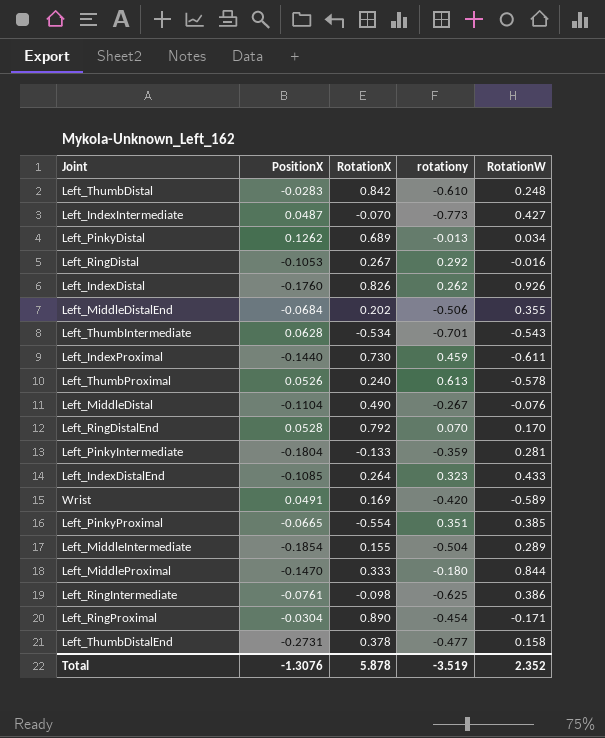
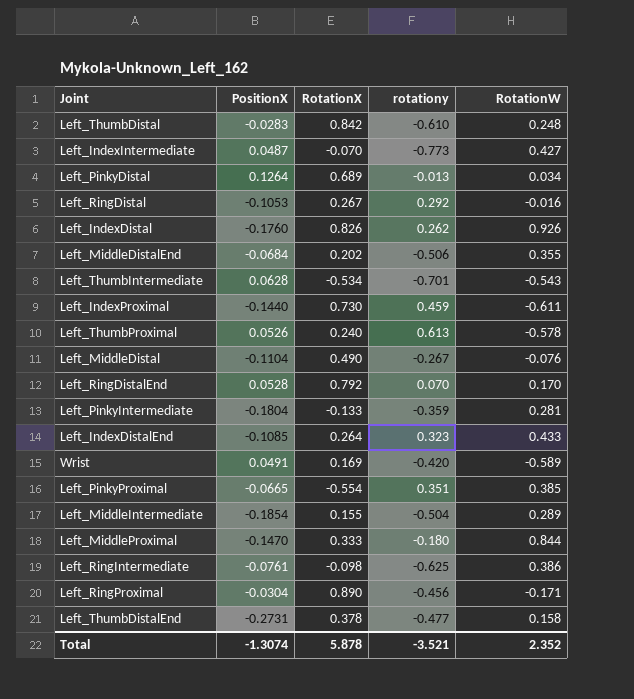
Left_PinkyDistal | PositionX: 0.1262 -> 0.1264
Left_RingProximal | rotationy: -0.454 -> -0.456
Total | PositionX: -1.3076 -> -1.3074
Total | rotationy: -3.519 -> -3.521

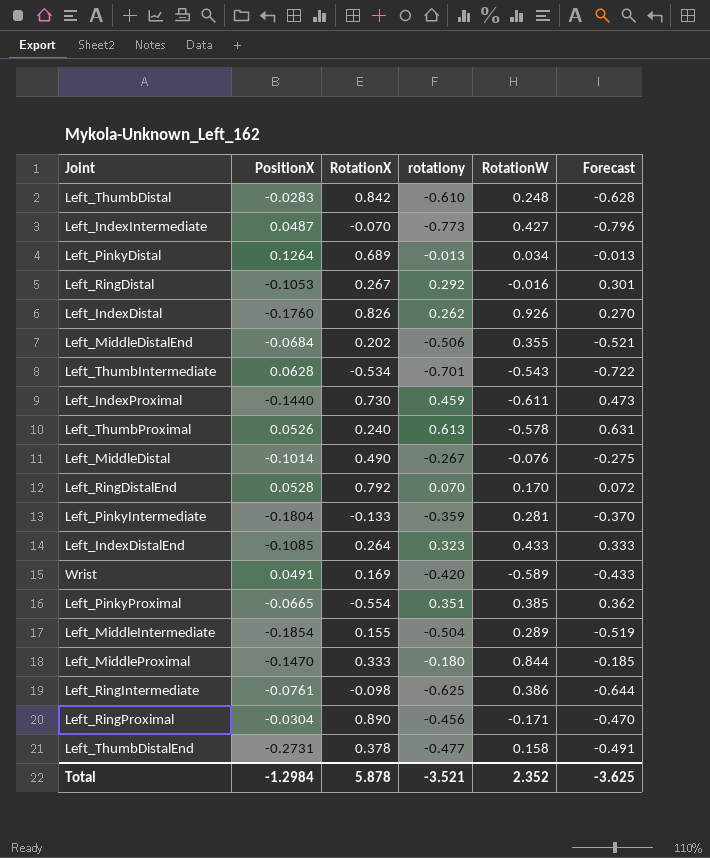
column Forecast | formula: none -> [rotationy] * 1.03
Left_MiddleDistal | PositionX: -0.1104 -> -0.1014
Total | PositionX: -1.3074 -> -1.2984

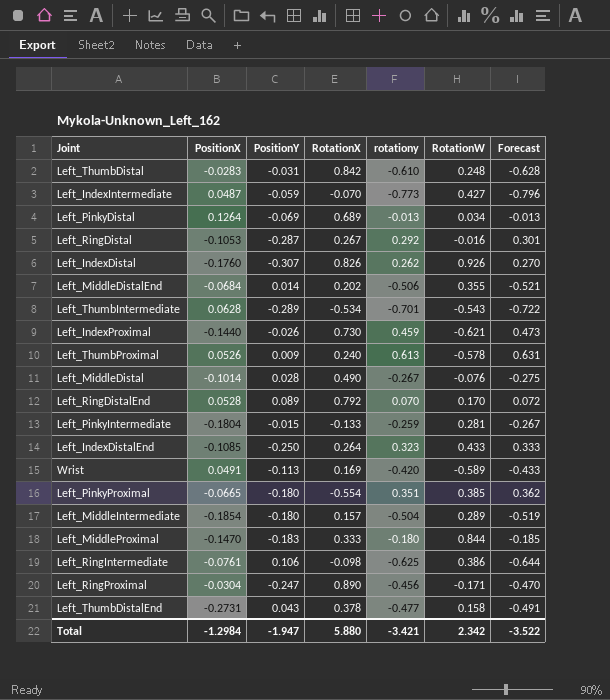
column PositionY | position: none -> 3
Left_IndexProximal | RotationW: -0.611 -> -0.621
Left_PinkyIntermediate | rotationy: -0.359 -> -0.259
Left_PinkyIntermediate | Forecast: -0.370 -> -0.267
Left_MiddleIntermediate | RotationX: 0.155 -> 0.157
Total | RotationX: 5.878 -> 5.880
Total | rotationy: -3.521 -> -3.421
Total | RotationW: 2.352 -> 2.342
Total | Forecast: -3.625 -> -3.522

